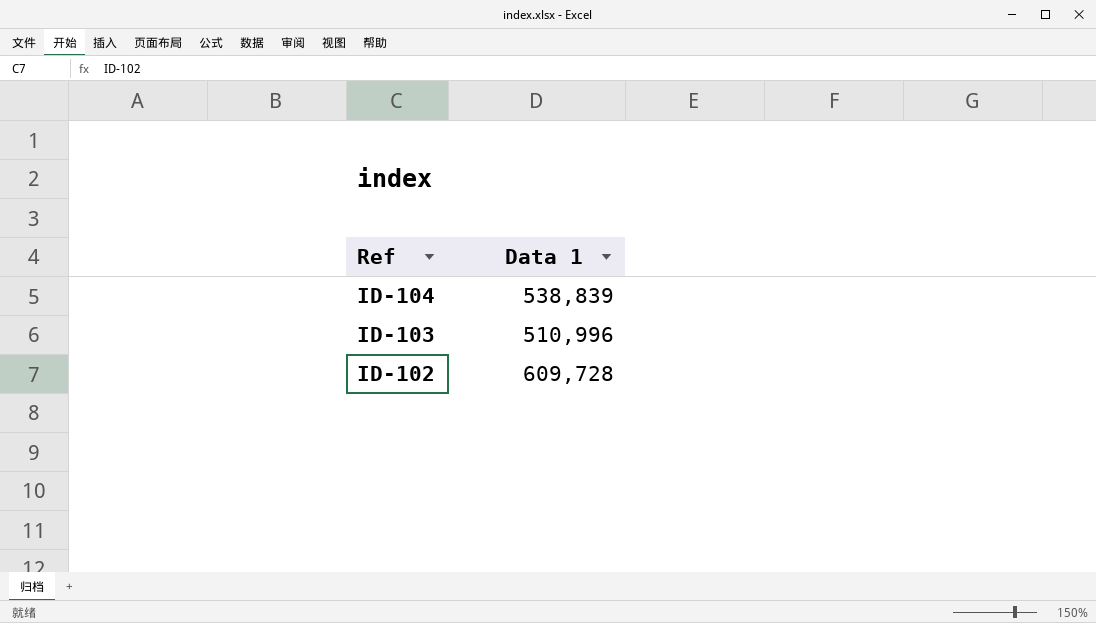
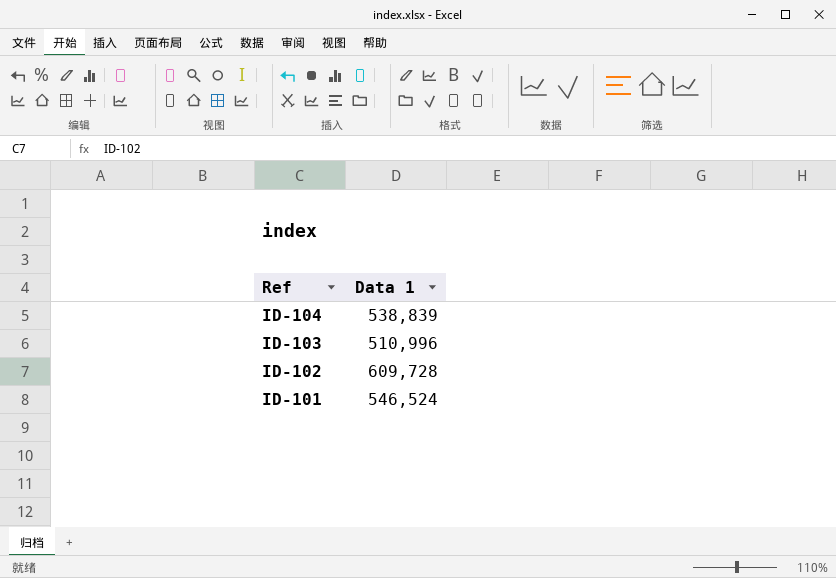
row ID-101: none -> 546,524

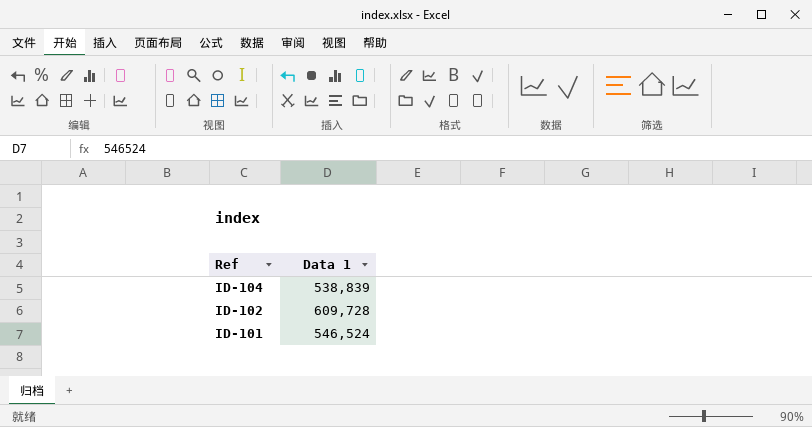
row ID-103: 510,996 -> none

